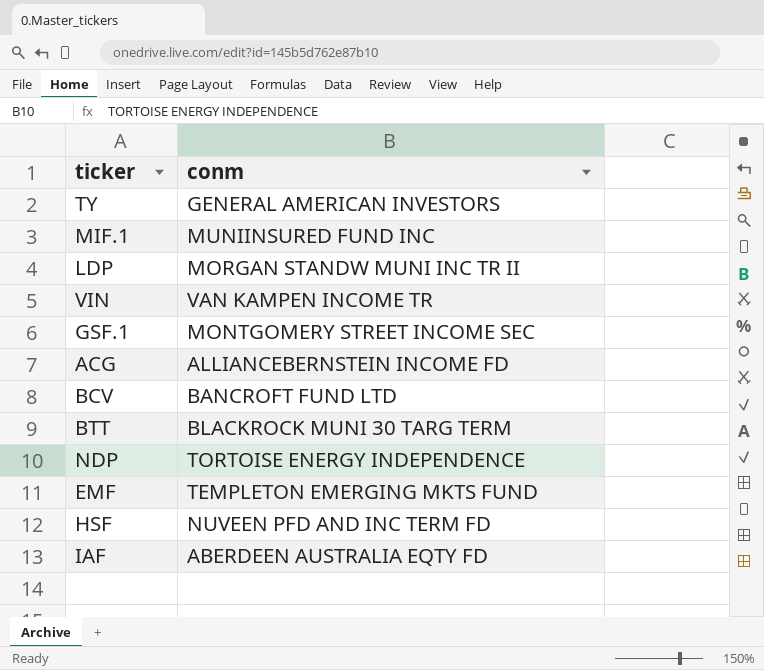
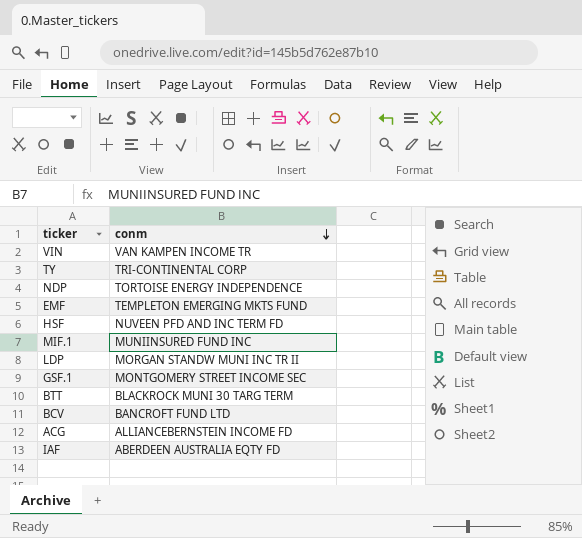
row order: none -> conm descending
TY | conm: GENERAL AMERICAN INVESTORS -> TRI-CONTINENTAL CORP

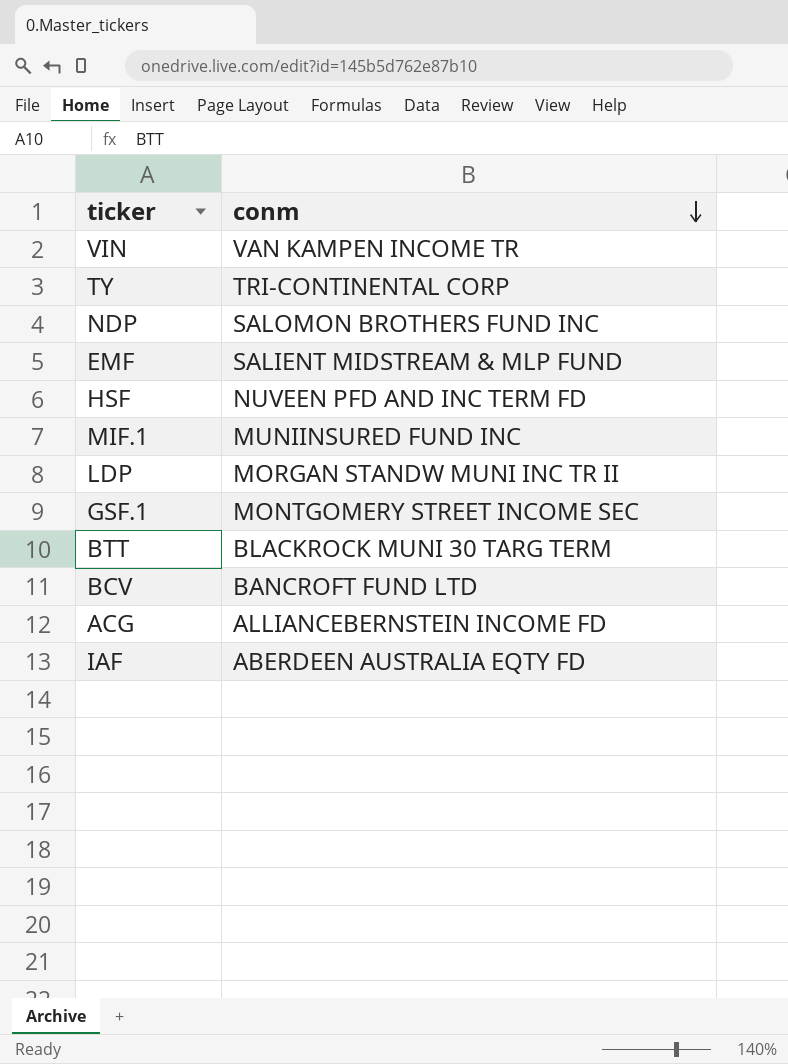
NDP | conm: TORTOISE ENERGY INDEPENDENCE -> SALOMON BROTHERS FUND INC
EMF | conm: TEMPLETON EMERGING MKTS FUND -> SALIENT MIDSTREAM & MLP FUND

